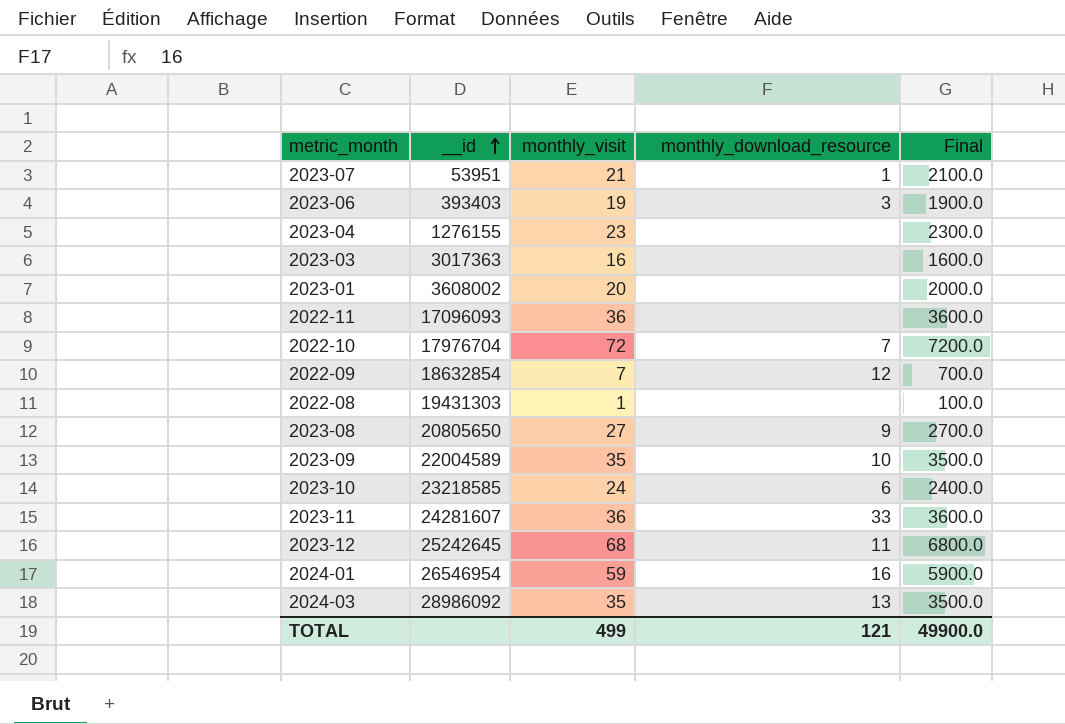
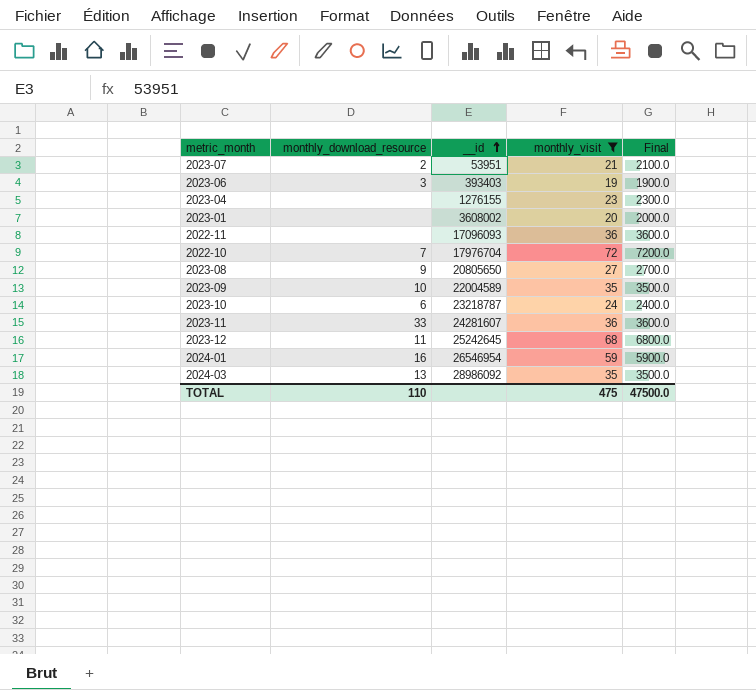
filter: none -> monthly_visit >= 19
column monthly_download_resource | position: 4 -> 2
2023-07 | monthly_download_resource: 1 -> 2
2023-10 | __id: 23218585 -> 23218787
TOTAL | monthly_download_resource: 121 -> 110
TOTAL | monthly_visit: 499 -> 475
TOTAL | Final: 49900.0 -> 47500.0

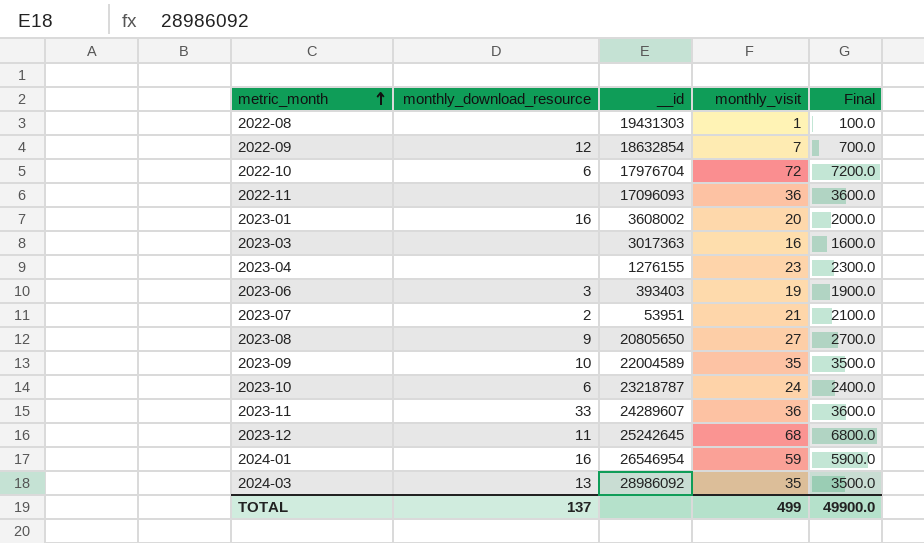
filter: monthly_visit >= 19 -> none
row order: __id ascending -> metric_month ascending
2022-10 | monthly_download_resource: 7 -> 6
2023-01 | monthly_download_resource: none -> 16
2023-11 | __id: 24281607 -> 24289607
TOTAL | monthly_download_resource: 110 -> 137
TOTAL | monthly_visit: 475 -> 499
TOTAL | Final: 47500.0 -> 49900.0

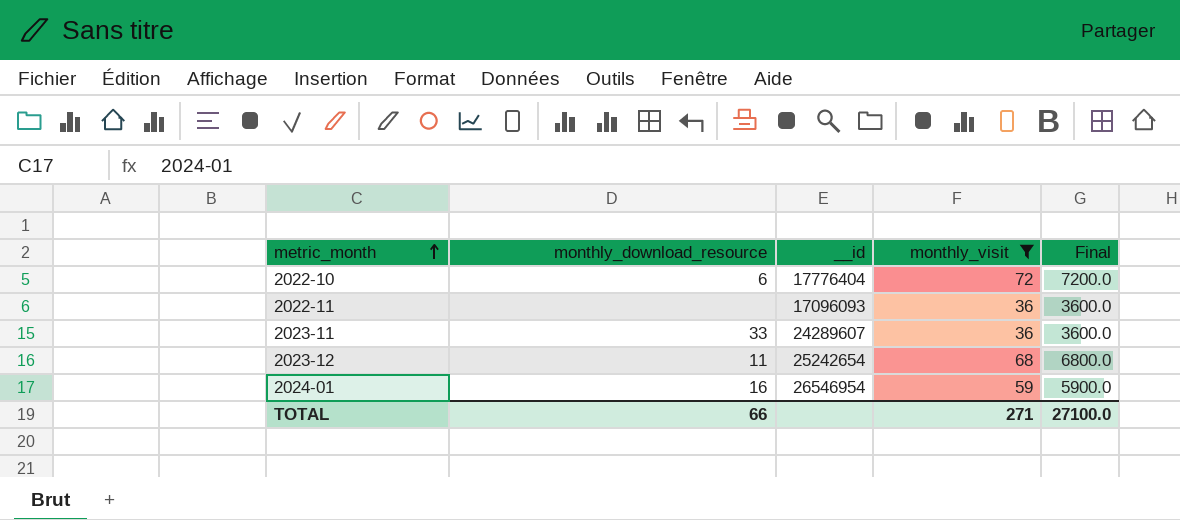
filter: none -> monthly_visit >= 36
2022-10 | __id: 17976704 -> 17776404
2023-12 | __id: 25242645 -> 25242654
TOTAL | monthly_download_resource: 137 -> 66
TOTAL | monthly_visit: 499 -> 271
TOTAL | Final: 49900.0 -> 27100.0

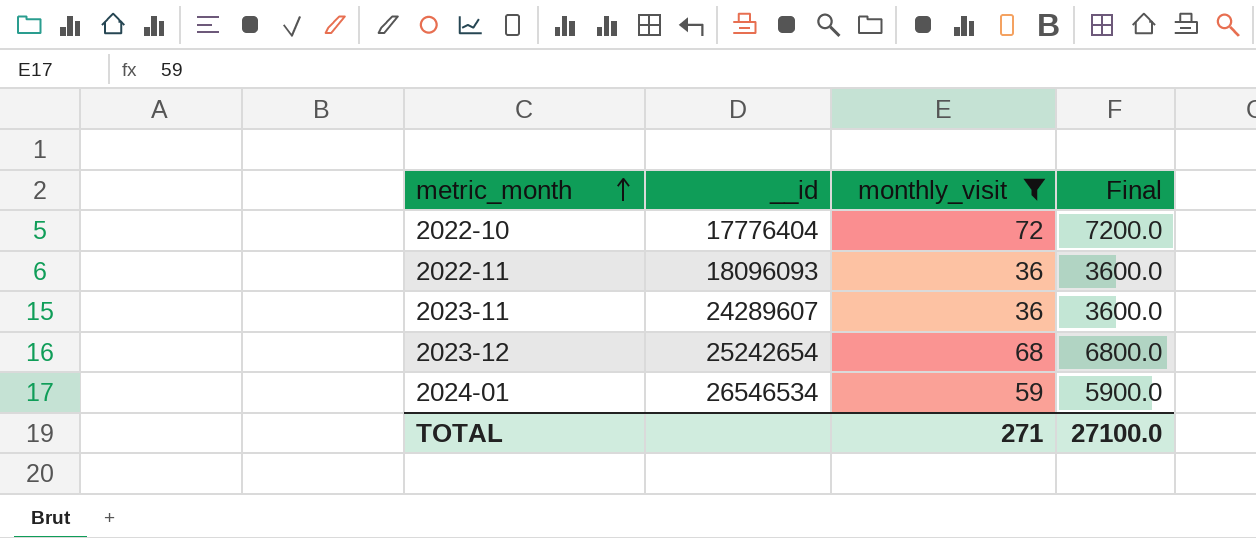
column monthly_download_resource | position: 2 -> none
2022-11 | __id: 17096093 -> 18096093
2024-01 | __id: 26546954 -> 26546534

